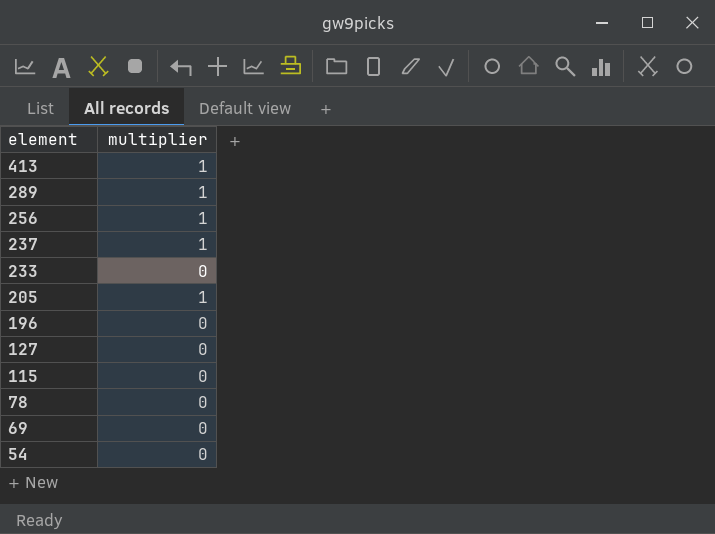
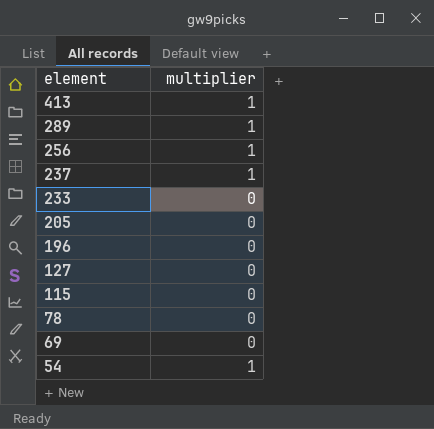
205 | multiplier: 1 -> 0
54 | multiplier: 0 -> 1

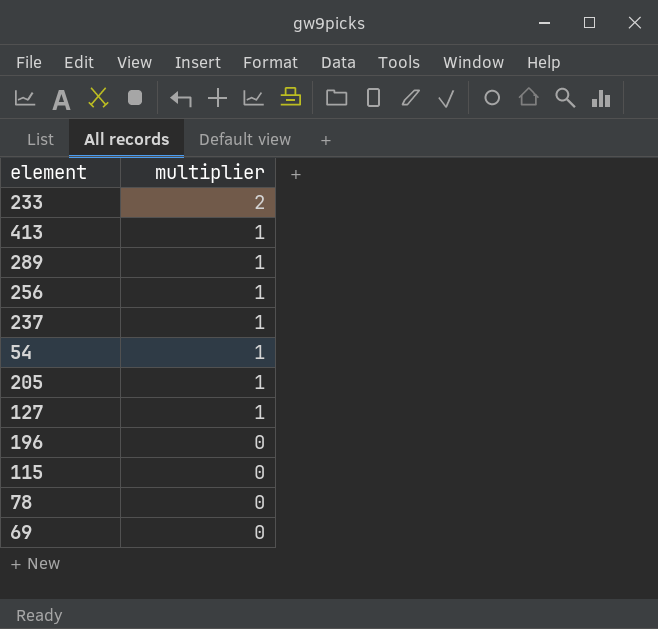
row order: element descending -> multiplier descending
233 | multiplier: 0 -> 2
205 | multiplier: 0 -> 1
127 | multiplier: 0 -> 1

